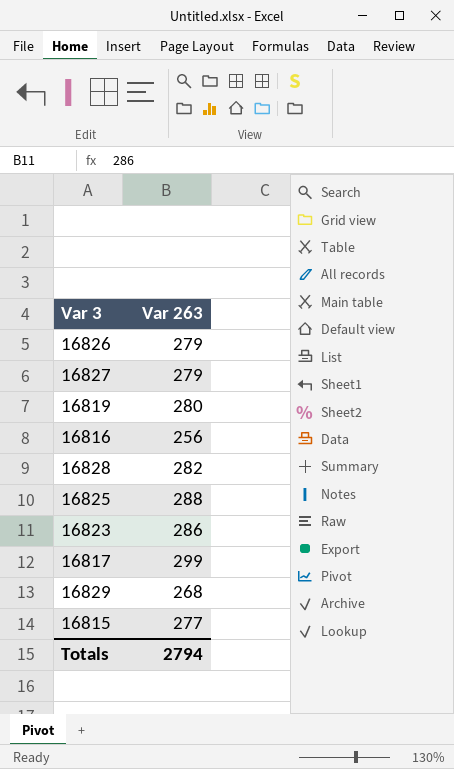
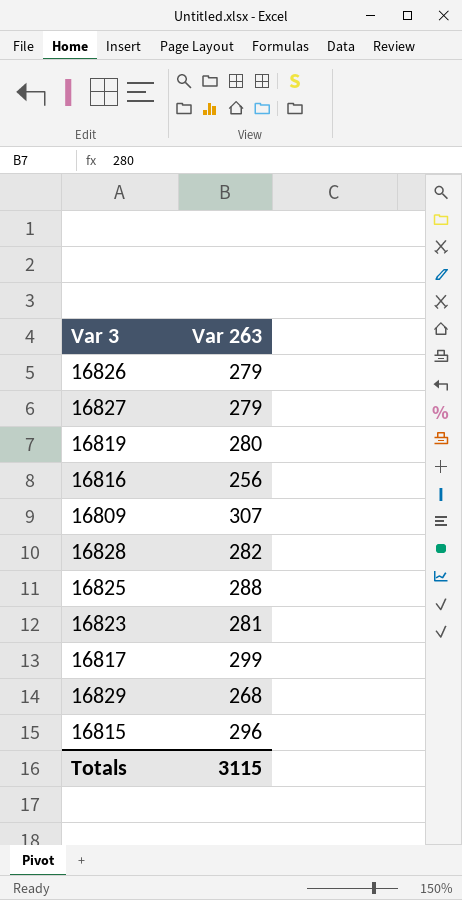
row 16809: none -> 307
16823 | Var 263: 286 -> 281
16815 | Var 263: 277 -> 296
Totals | Var 263: 2794 -> 3115

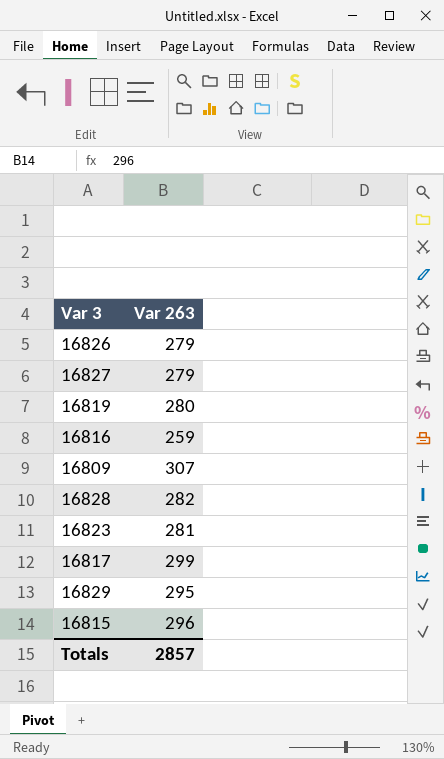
row 16825: 288 -> none
16816 | Var 263: 256 -> 259
16829 | Var 263: 268 -> 295
Totals | Var 263: 3115 -> 2857

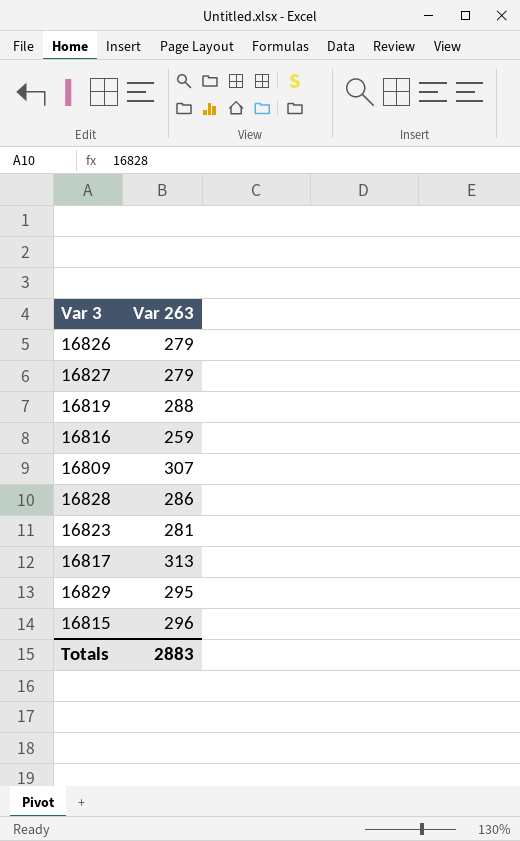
16819 | Var 263: 280 -> 288
16828 | Var 263: 282 -> 286
16817 | Var 263: 299 -> 313
Totals | Var 263: 2857 -> 2883

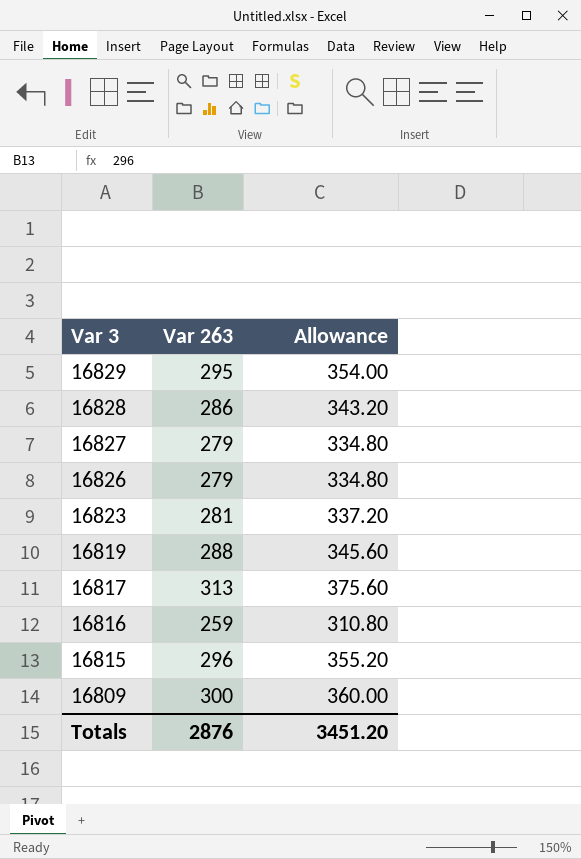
row order: none -> Var 3 descending
column Allowance | formula: none -> [Var 263] * 1.2
16809 | Var 263: 307 -> 300
Totals | Var 263: 2883 -> 2876

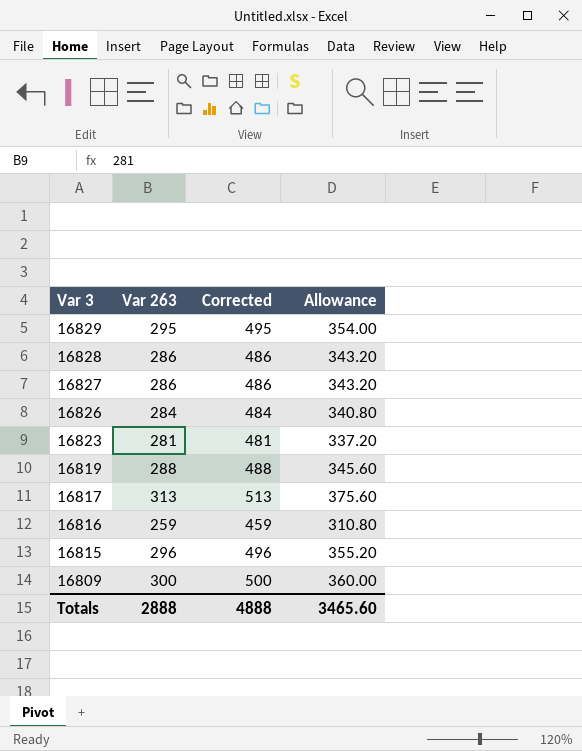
column Corrected | formula: none -> [Var 263] + 200
16827 | Var 263: 279 -> 286
16827 | Allowance: 334.80 -> 343.20
16826 | Var 263: 279 -> 284
16826 | Allowance: 334.80 -> 340.80
Totals | Var 263: 2876 -> 2888
Totals | Allowance: 3451.20 -> 3465.60

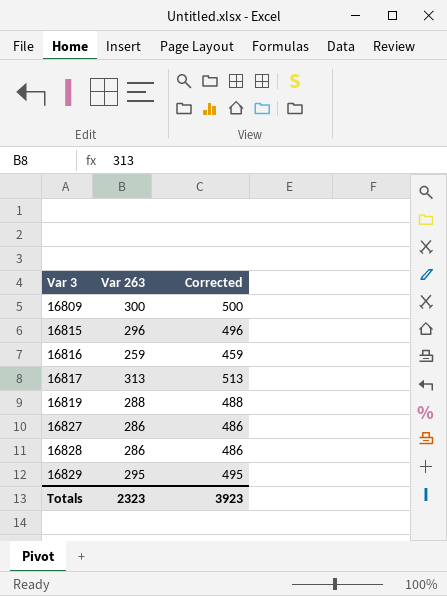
row order: Var 3 descending -> Var 3 ascending
column Allowance | formula: [Var 263] * 1.2 -> none
row 16826: 284 | 484 | 340.80 -> none
row 16823: 281 | 481 | 337.20 -> none
Totals | Var 263: 2888 -> 2323
Totals | Corrected: 4888 -> 3923

